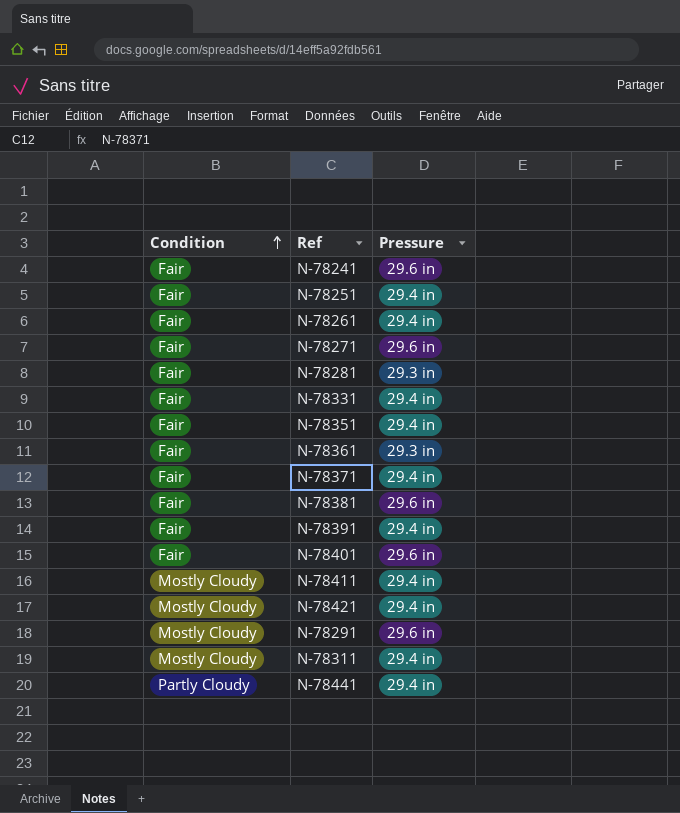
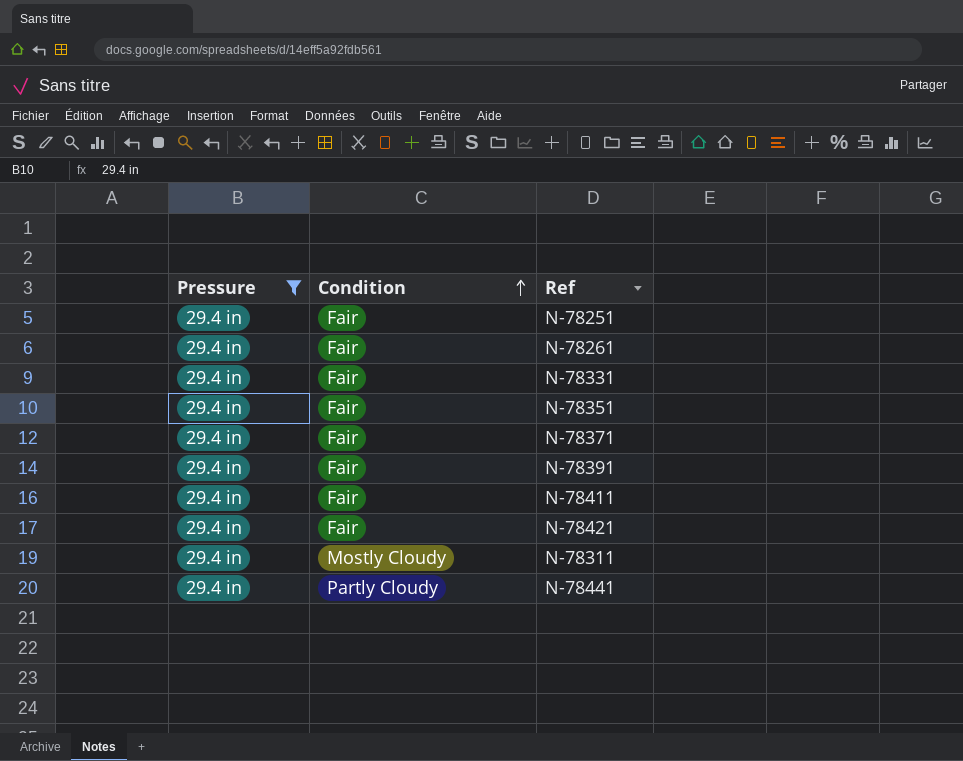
filter: none -> Pressure = 29.4 in
column Pressure | position: 3 -> 1
N-78411 | Condition: Mostly Cloudy -> Fair
N-78421 | Condition: Mostly Cloudy -> Fair

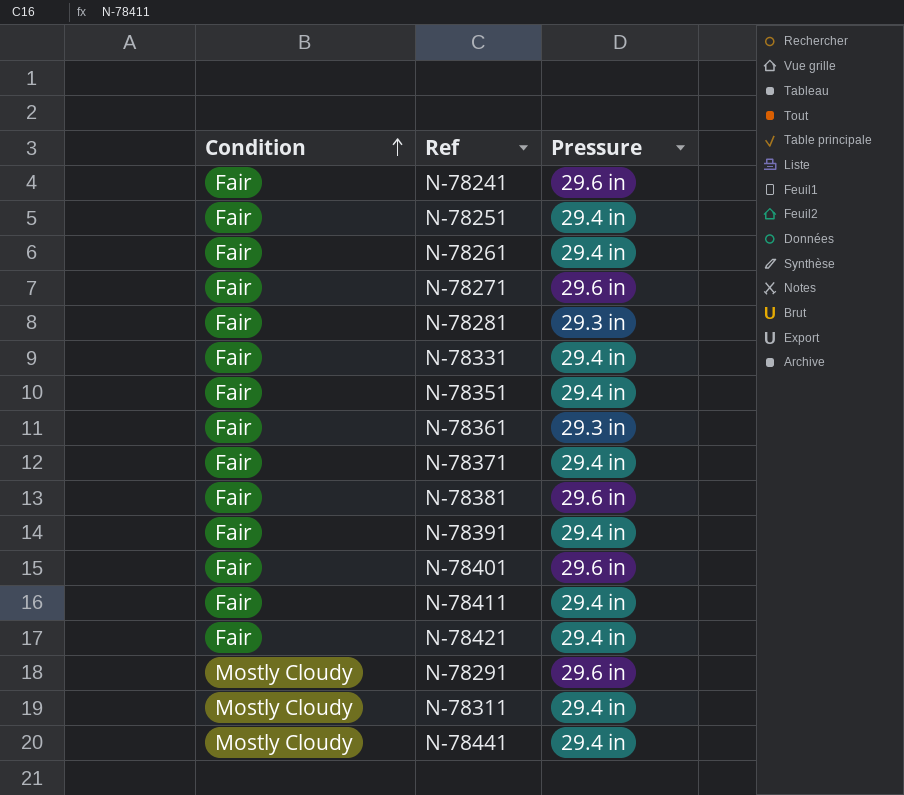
filter: Pressure = 29.4 in -> none
column Pressure | position: 1 -> 3
N-78441 | Condition: Partly Cloudy -> Mostly Cloudy

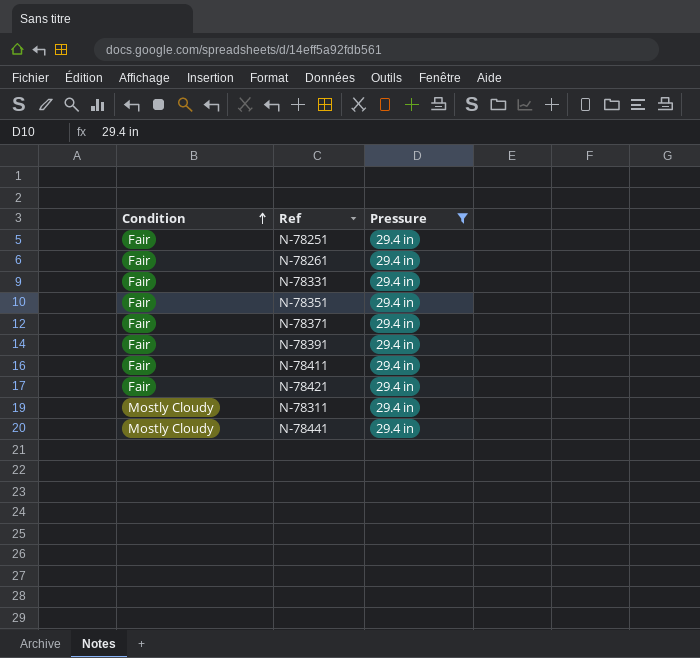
filter: none -> Pressure = 29.4 in

